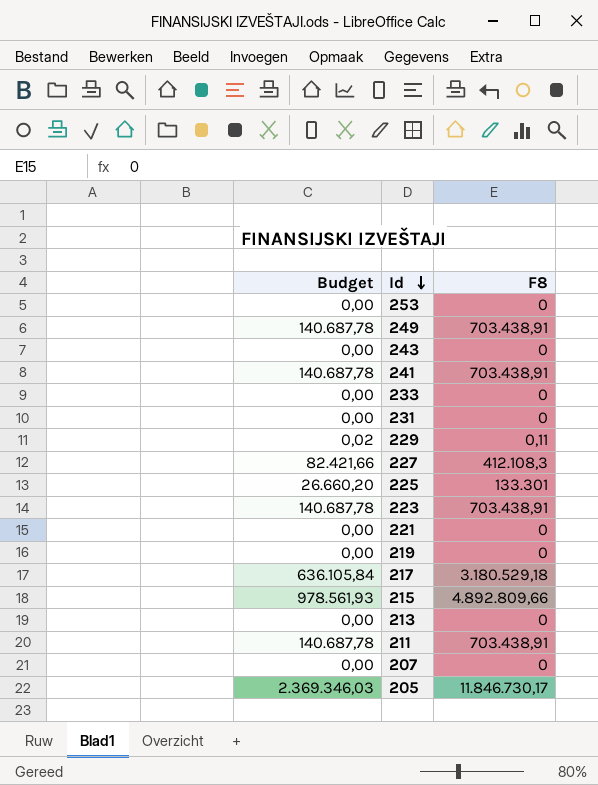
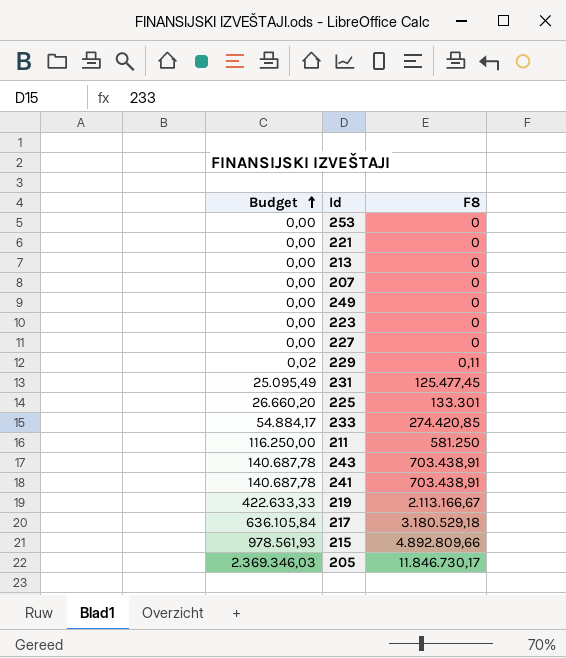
row order: Id descending -> Budget ascending
249 | Budget: 140.687,78 -> 0,00
249 | F8: 703.438,91 -> 0
223 | Budget: 140.687,78 -> 0,00
223 | F8: 703.438,91 -> 0
227 | Budget: 82.421,66 -> 0,00
227 | F8: 412.108,3 -> 0
231 | Budget: 0,00 -> 25.095,49
231 | F8: 0 -> 125.477,45
233 | Budget: 0,00 -> 54.884,17
233 | F8: 0 -> 274.420,85
211 | Budget: 140.687,78 -> 116.250,00
211 | F8: 703.438,91 -> 581.250
243 | Budget: 0,00 -> 140.687,78
243 | F8: 0 -> 703.438,91
219 | Budget: 0,00 -> 422.633,33
219 | F8: 0 -> 2.113.166,67

